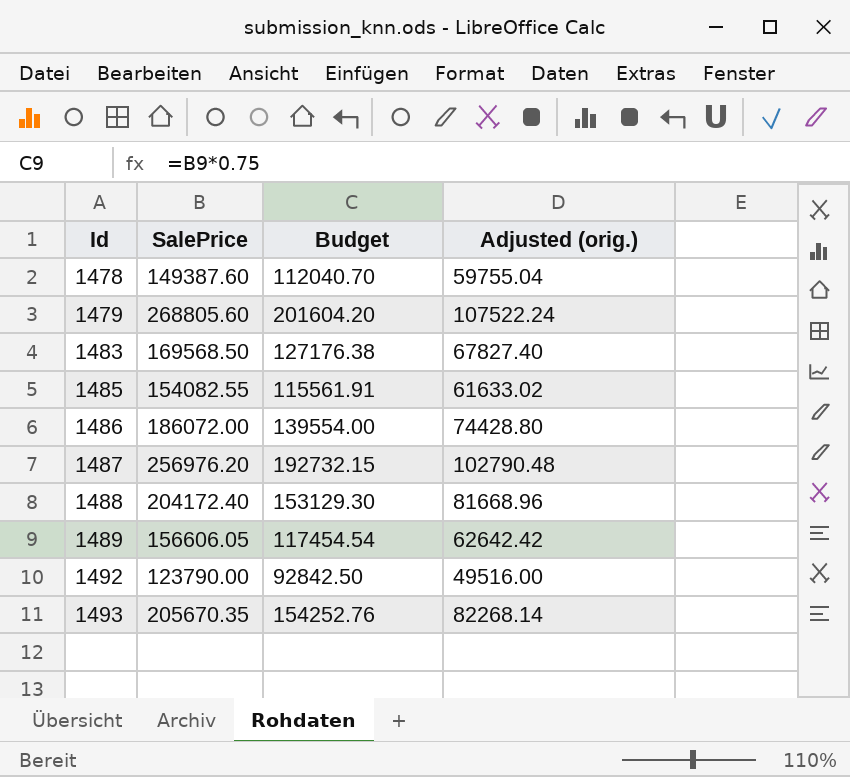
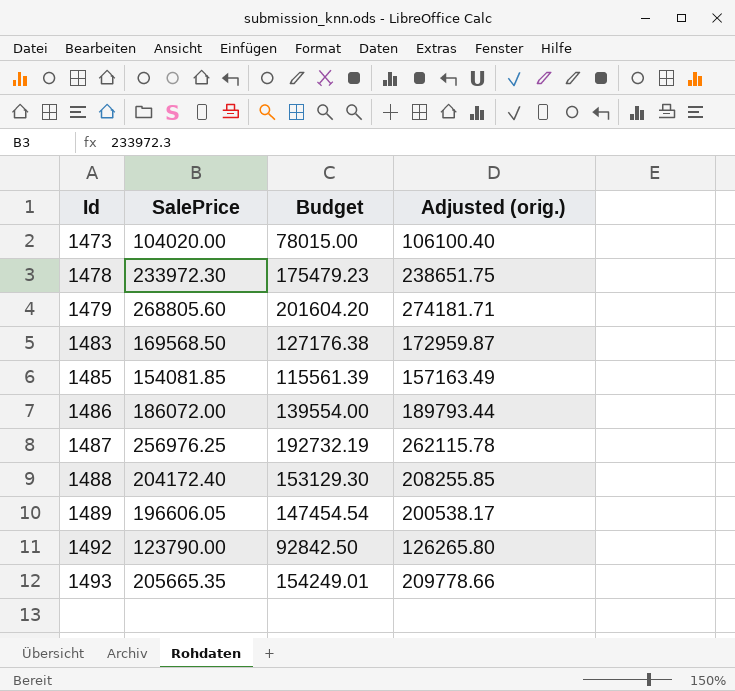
column Adjusted (orig.) | formula: [SalePrice] * 0.4 -> [SalePrice] * 1.02
row 1473: none -> 104020.00 | 78015.00 | 106100.40
1478 | SalePrice: 149387.60 -> 233972.30
1478 | Budget: 112040.70 -> 175479.23
1485 | SalePrice: 154082.55 -> 154081.85
1485 | Budget: 115561.91 -> 115561.39
1487 | SalePrice: 256976.20 -> 256976.25
1487 | Budget: 192732.15 -> 192732.19
1489 | SalePrice: 156606.05 -> 196606.05
1489 | Budget: 117454.54 -> 147454.54
1493 | SalePrice: 205670.35 -> 205665.35
1493 | Budget: 154252.76 -> 154249.01

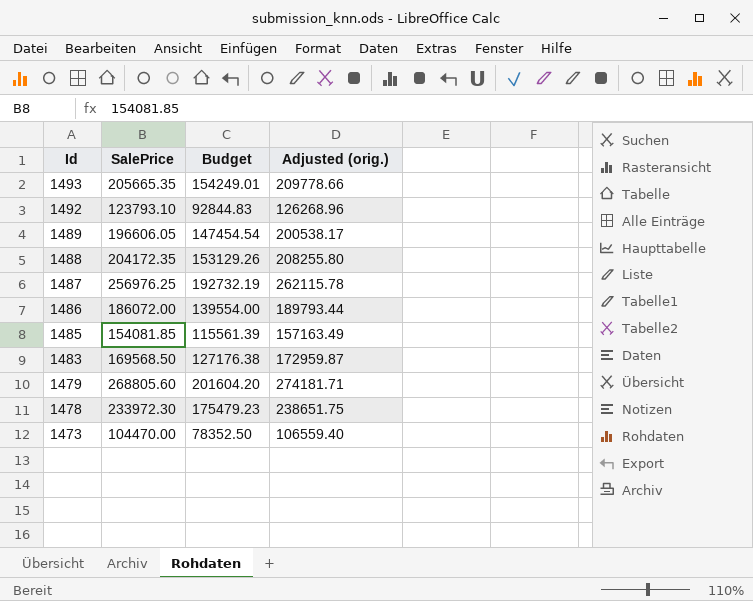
row order: Id ascending -> Id descending
1492 | SalePrice: 123790.00 -> 123793.10
1492 | Budget: 92842.50 -> 92844.83
1492 | Adjusted (orig.): 126265.80 -> 126268.96
1488 | SalePrice: 204172.40 -> 204172.35
1488 | Budget: 153129.30 -> 153129.26
1488 | Adjusted (orig.): 208255.85 -> 208255.80
1473 | SalePrice: 104020.00 -> 104470.00
1473 | Budget: 78015.00 -> 78352.50
1473 | Adjusted (orig.): 106100.40 -> 106559.40

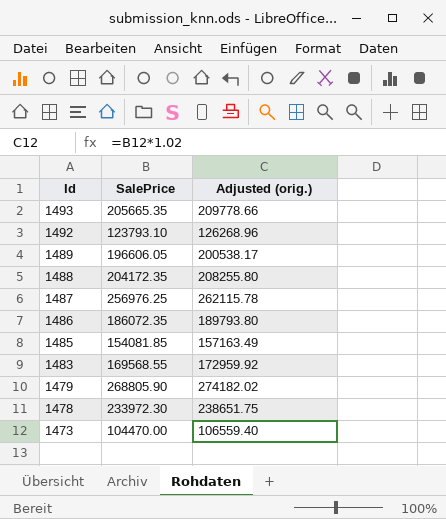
column Budget | formula: [SalePrice] * 0.75 -> none
1486 | SalePrice: 186072.00 -> 186072.35
1486 | Adjusted (orig.): 189793.44 -> 189793.80
1483 | SalePrice: 169568.50 -> 169568.55
1483 | Adjusted (orig.): 172959.87 -> 172959.92
1479 | SalePrice: 268805.60 -> 268805.90
1479 | Adjusted (orig.): 274181.71 -> 274182.02

